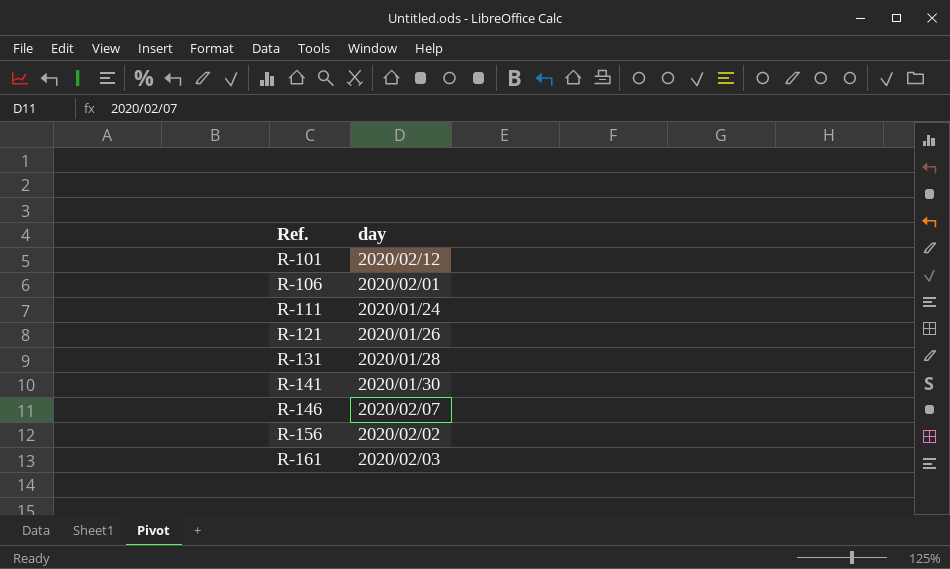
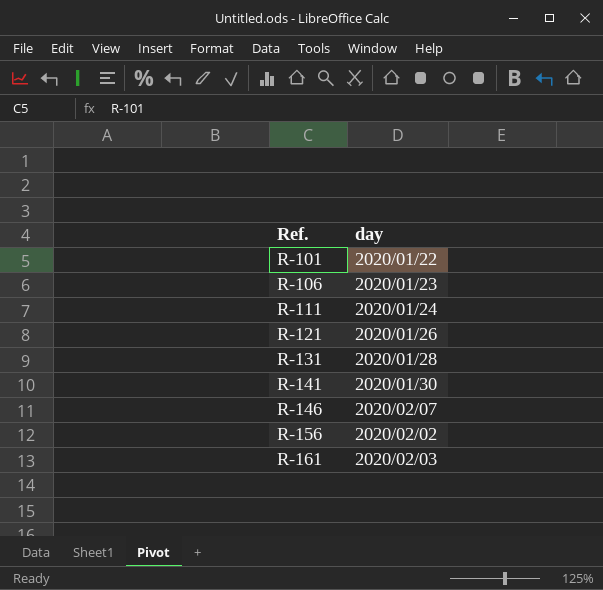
R-101 | day: 2020/02/12 -> 2020/01/22
R-106 | day: 2020/02/01 -> 2020/01/23

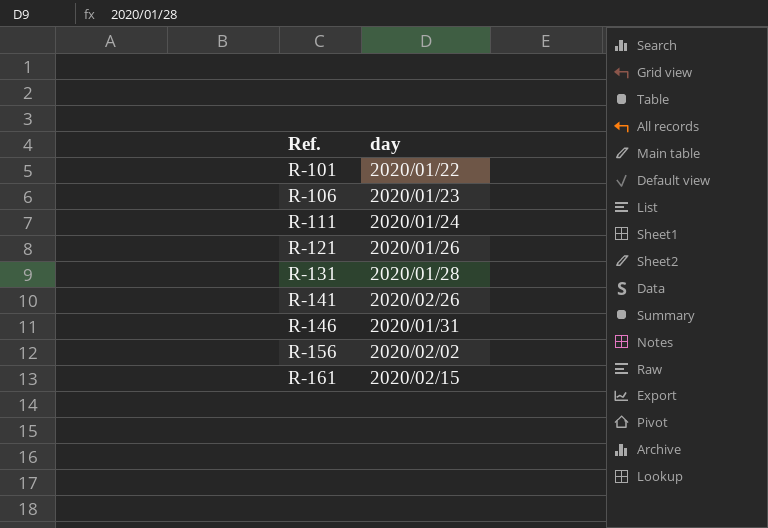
R-141 | day: 2020/01/30 -> 2020/02/26
R-146 | day: 2020/02/07 -> 2020/01/31
R-161 | day: 2020/02/03 -> 2020/02/15

